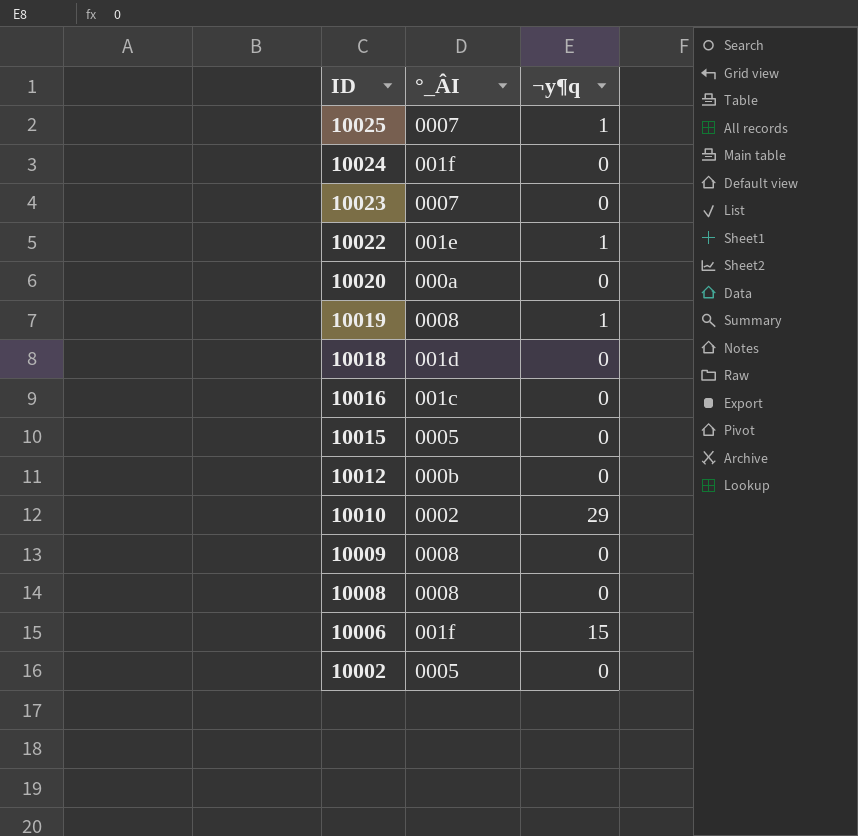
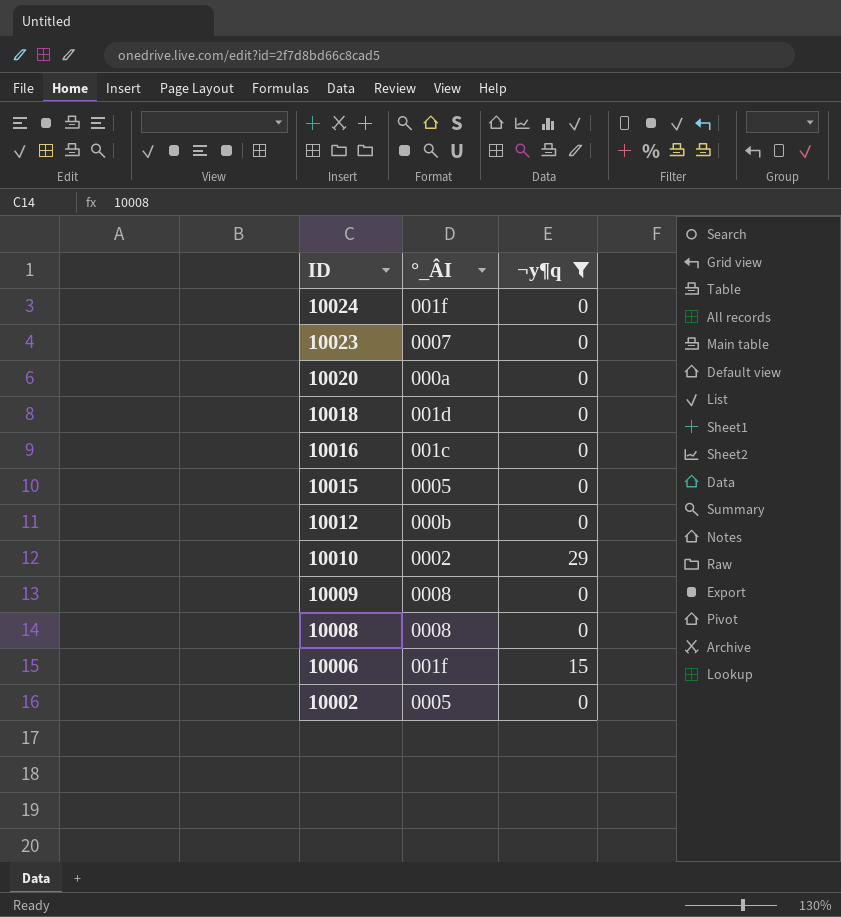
filter: none -> ¬y¶q != 1

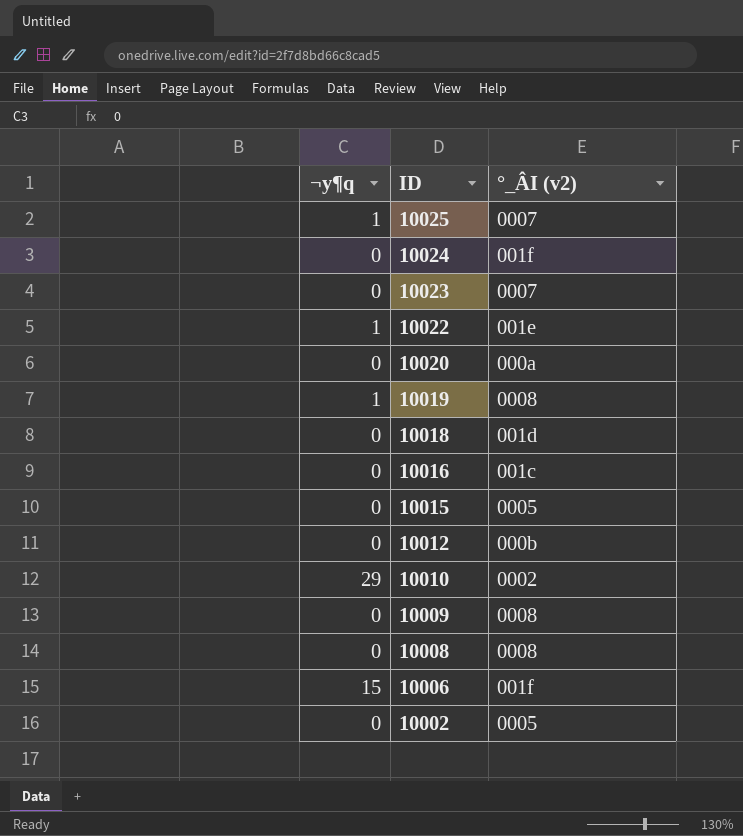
filter: ¬y¶q != 1 -> none
column ¬y¶q | position: 3 -> 1
column name: °_ÂI -> °_ÂI (v2)

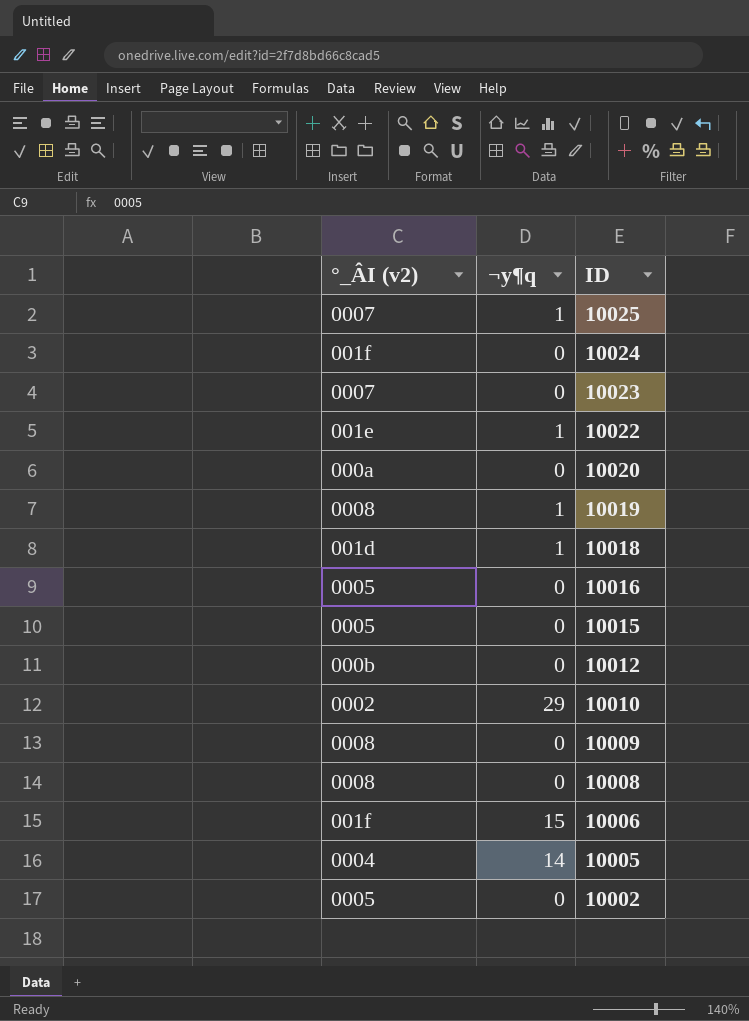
column °_ÂI (v2) | position: 3 -> 1
10018 | ¬y¶q: 0 -> 1
10016 | °_ÂI (v2): 001c -> 0005
row 10005: none -> 0004 | 14

